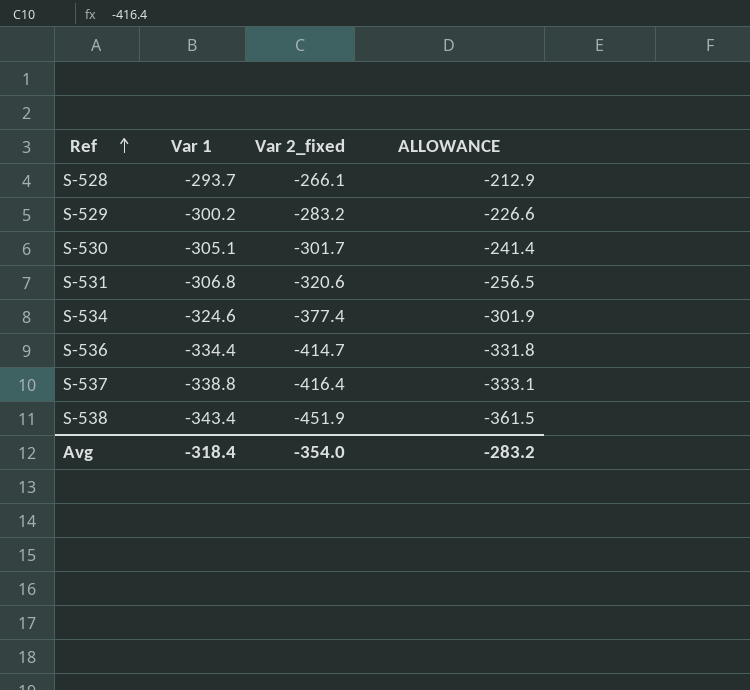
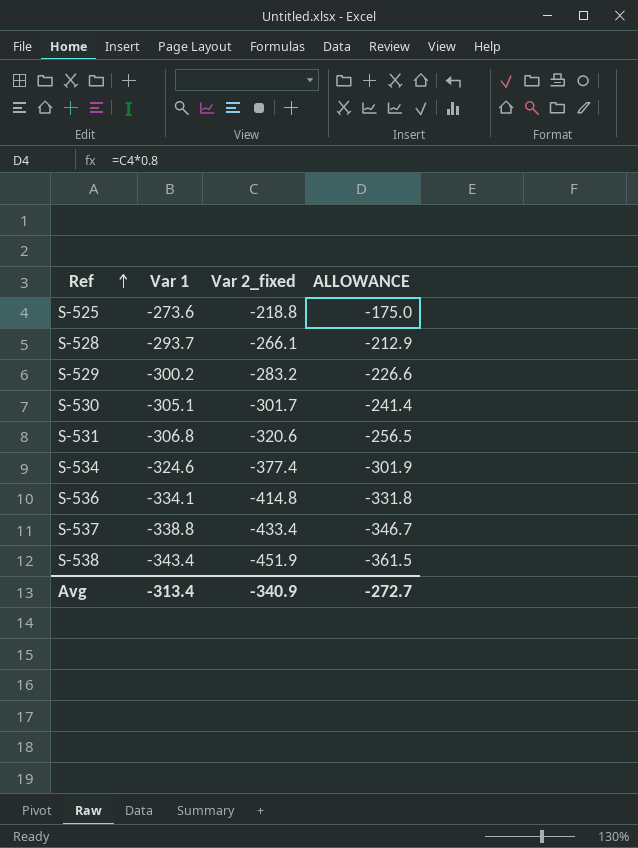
row S-525: none -> -273.6 | -218.8 | -175.0
S-536 | Var 1: -334.4 -> -334.1
S-536 | Var 2_fixed: -414.7 -> -414.8
S-537 | Var 2_fixed: -416.4 -> -433.4
S-537 | ALLOWANCE: -333.1 -> -346.7
Avg | Var 1: -318.4 -> -313.4
Avg | Var 2_fixed: -354.0 -> -340.9
Avg | ALLOWANCE: -283.2 -> -272.7

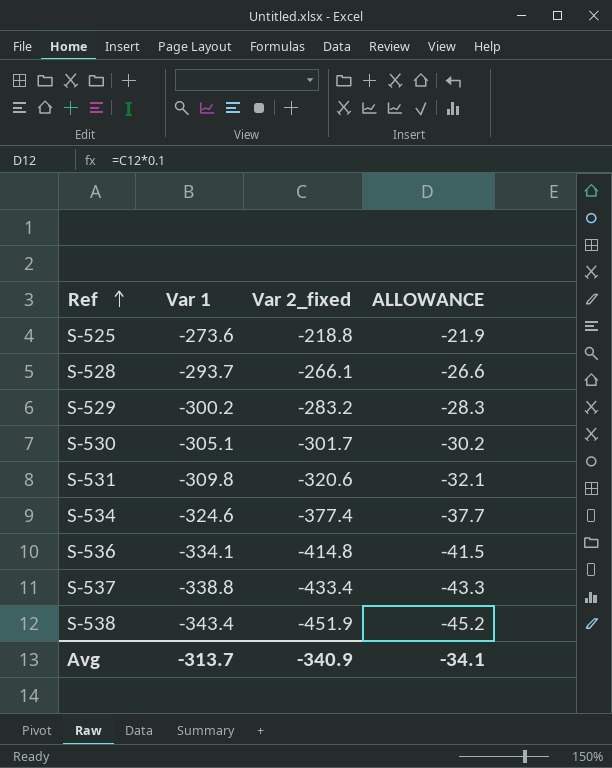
column ALLOWANCE | formula: [Var 2_fixed] * 0.8 -> [Var 2_fixed] * 0.1
S-531 | Var 1: -306.8 -> -309.8
Avg | Var 1: -313.4 -> -313.7
Avg | ALLOWANCE: -272.7 -> -34.1

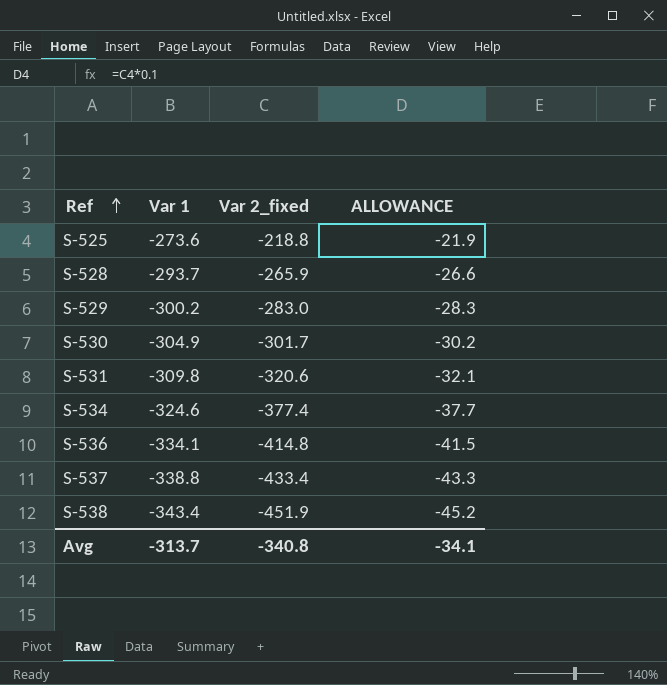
S-528 | Var 2_fixed: -266.1 -> -265.9
S-529 | Var 2_fixed: -283.2 -> -283.0
S-530 | Var 1: -305.1 -> -304.9
Avg | Var 2_fixed: -340.9 -> -340.8

